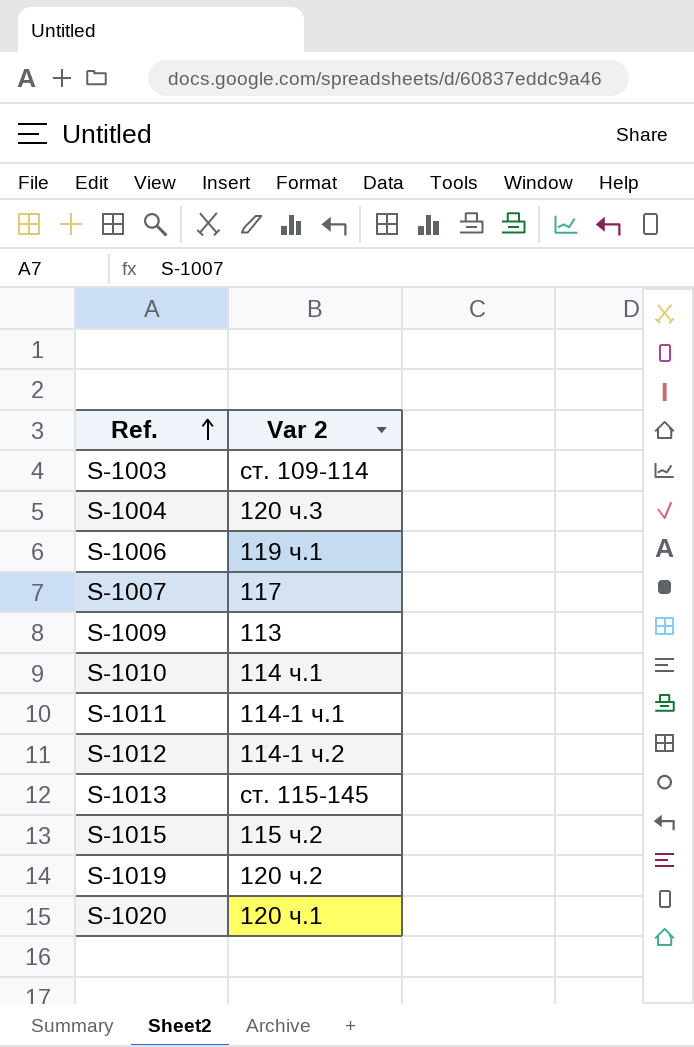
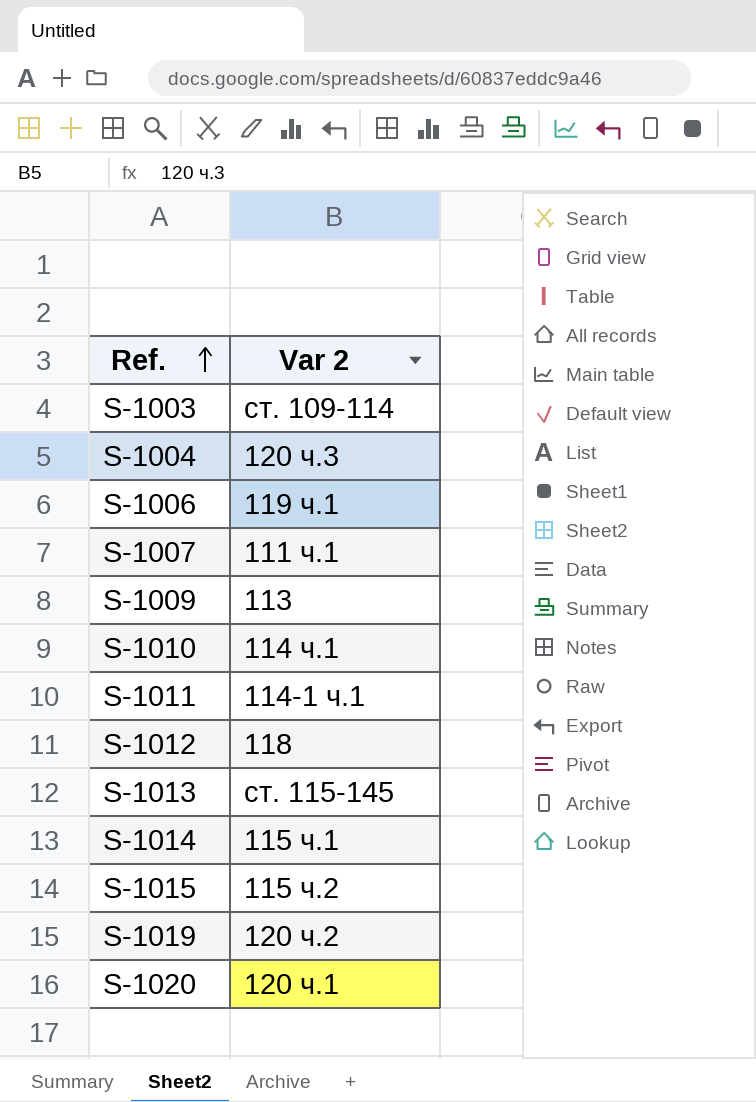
S-1007 | Var 2: 117 -> 111 ч.1
S-1012 | Var 2: 114-1 ч.2 -> 118
row S-1014: none -> 115 ч.1

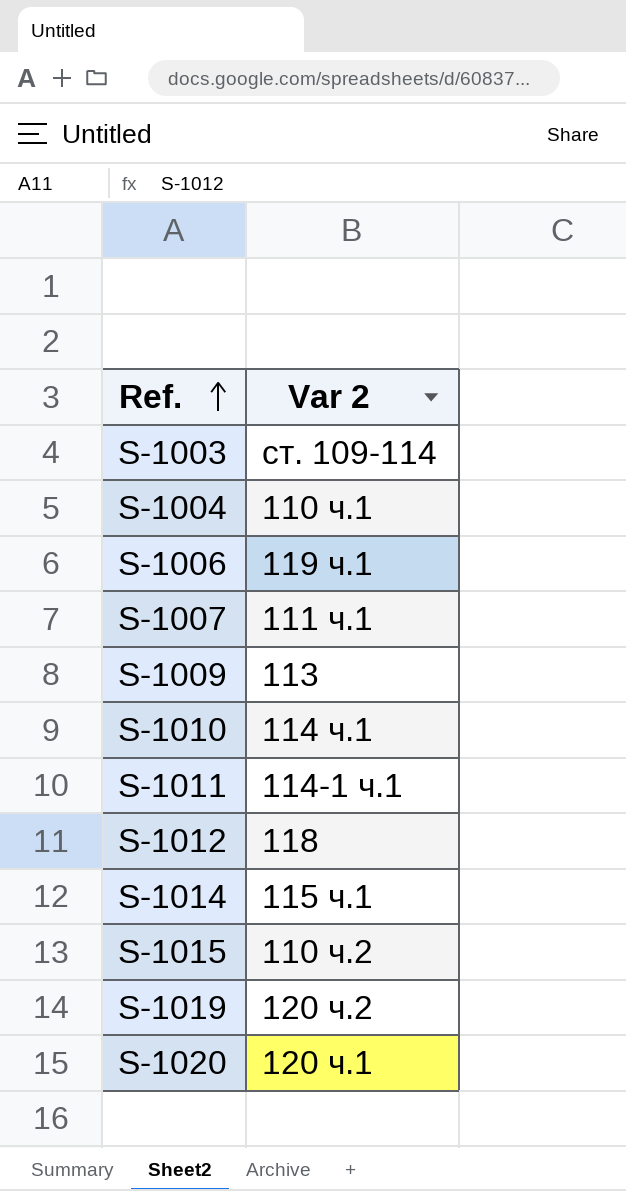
row S-1013: ст. 115-145 -> none
S-1004 | Var 2: 120 ч.3 -> 110 ч.1
S-1015 | Var 2: 115 ч.2 -> 110 ч.2

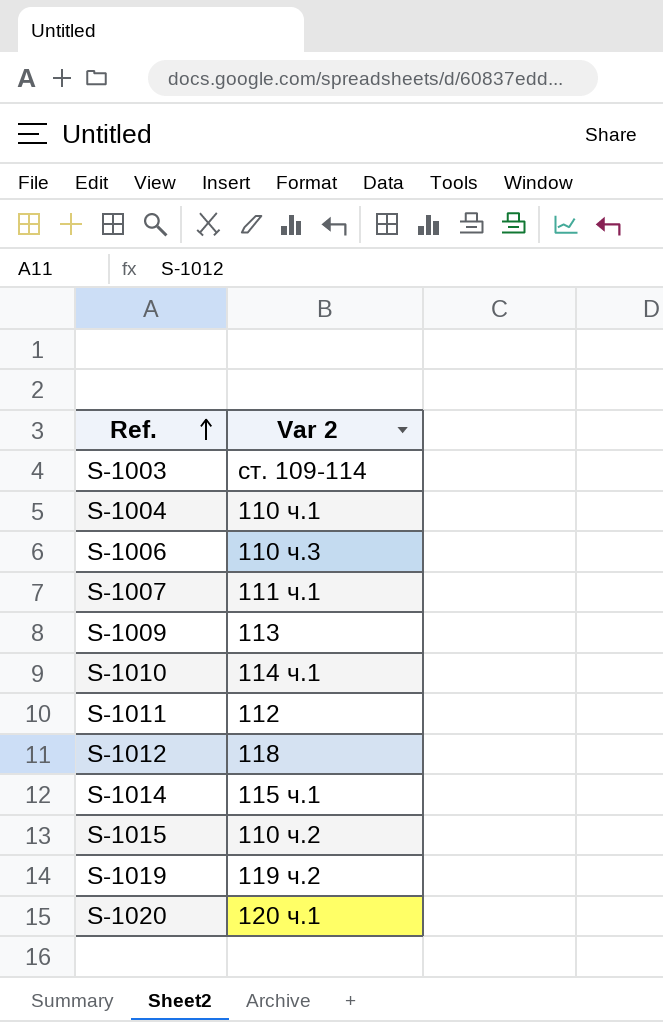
S-1006 | Var 2: 119 ч.1 -> 110 ч.3
S-1011 | Var 2: 114-1 ч.1 -> 112
S-1019 | Var 2: 120 ч.2 -> 119 ч.2

